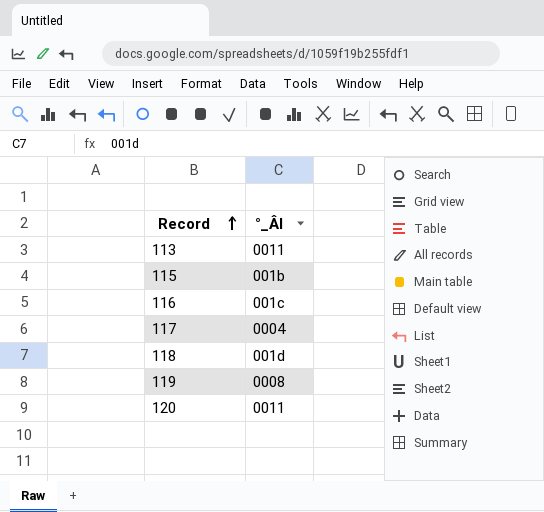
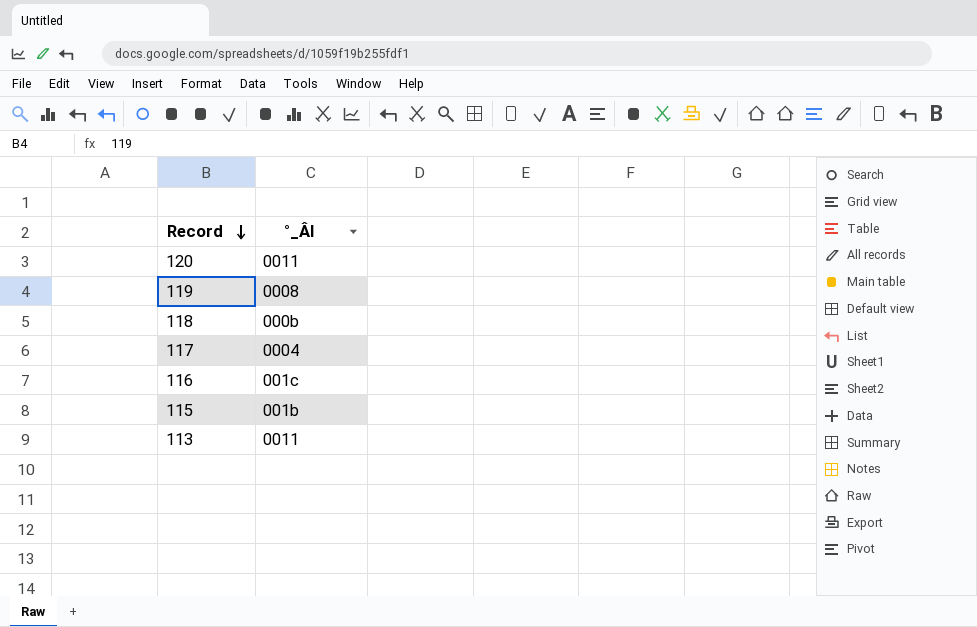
row order: Record ascending -> Record descending
118 | °_ÂI: 001d -> 000b

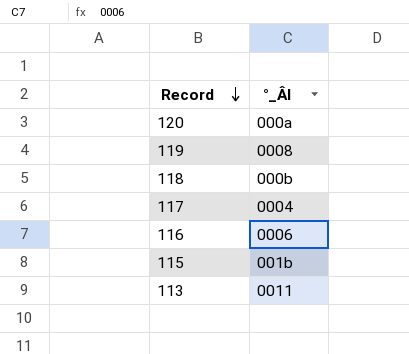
120 | °_ÂI: 0011 -> 000a
116 | °_ÂI: 001c -> 0006

